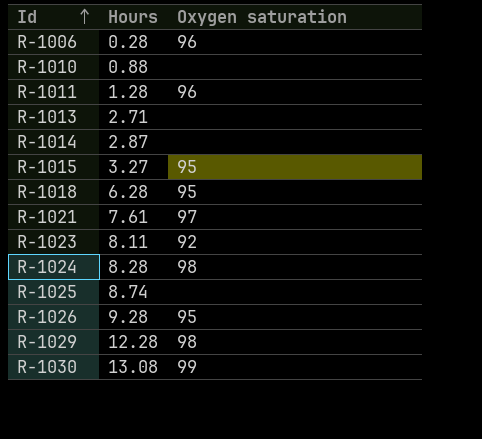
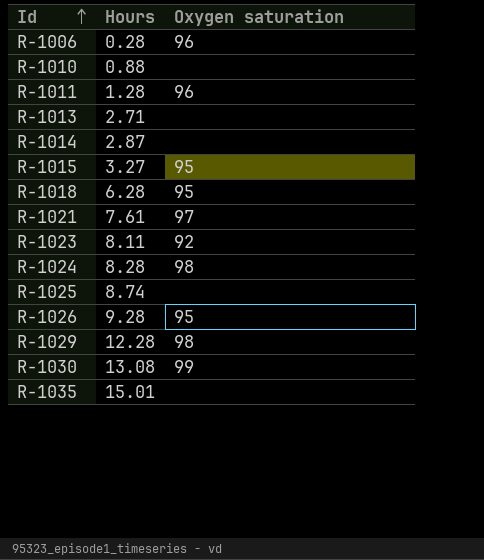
row R-1035: none -> 15.01 | none

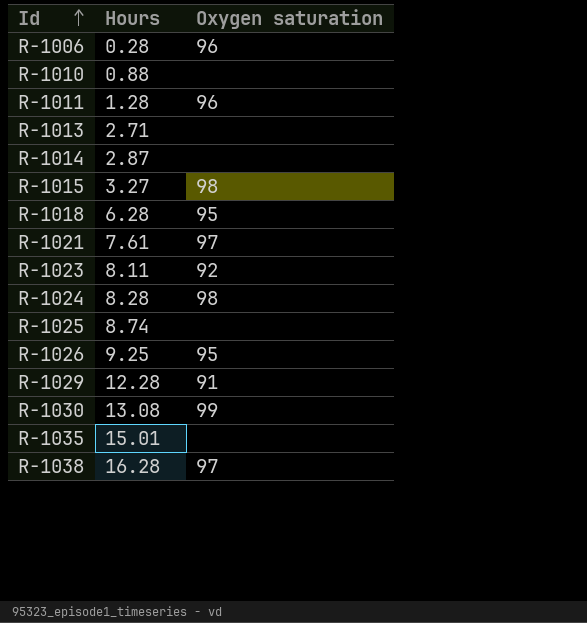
R-1015 | Oxygen saturation: 95 -> 98
R-1026 | Hours: 9.28 -> 9.25
R-1029 | Oxygen saturation: 98 -> 91
row R-1038: none -> 16.28 | 97

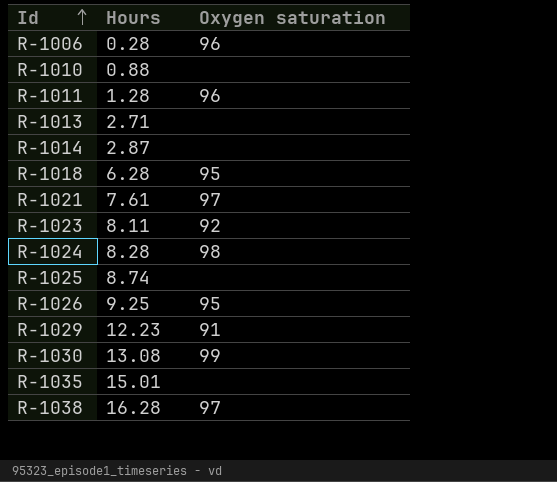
row R-1015: 3.27 | 98 -> none
R-1029 | Hours: 12.28 -> 12.23

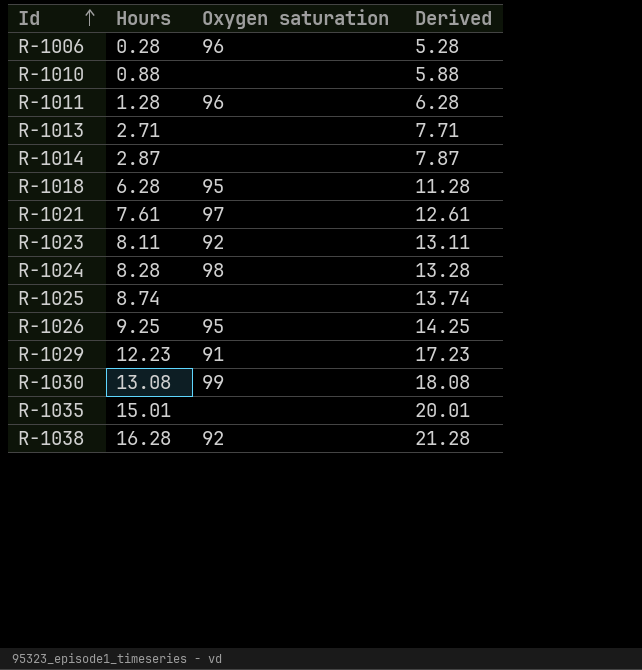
column Derived | formula: none -> [Hours] + 5
R-1038 | Oxygen saturation: 97 -> 92

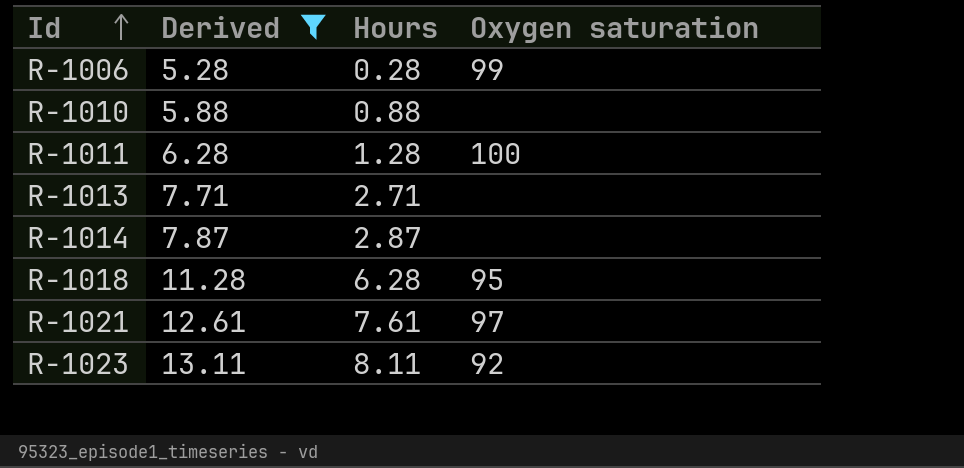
filter: none -> Derived <= 13.11
column Derived | position: 4 -> 2
R-1006 | Oxygen saturation: 96 -> 99
R-1011 | Oxygen saturation: 96 -> 100

